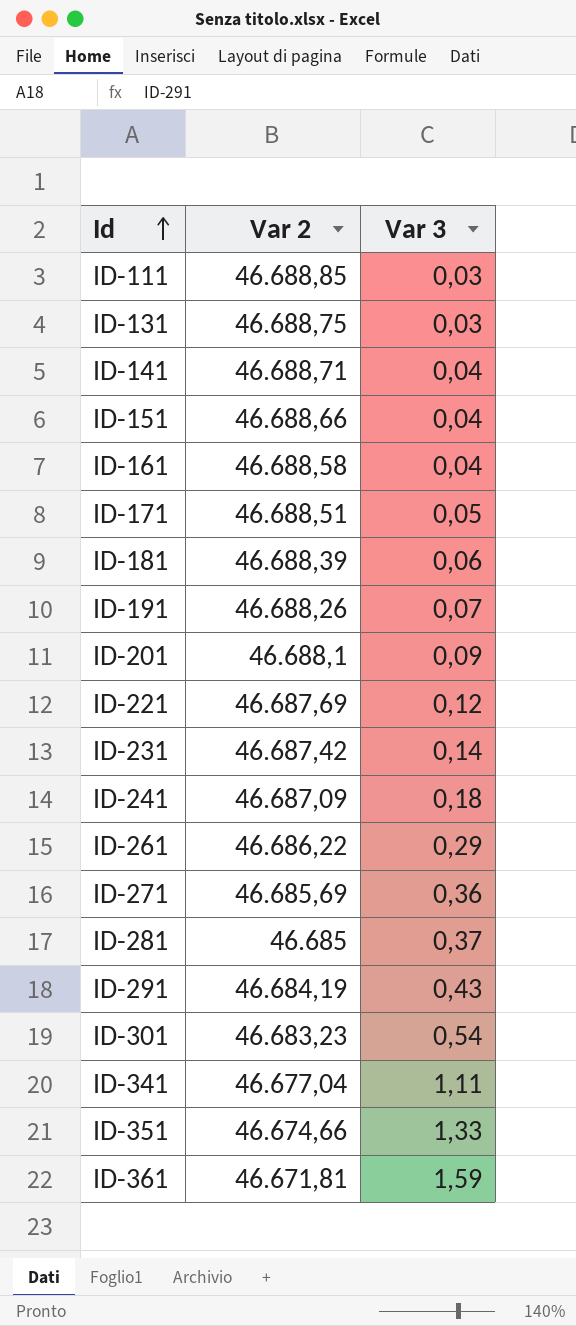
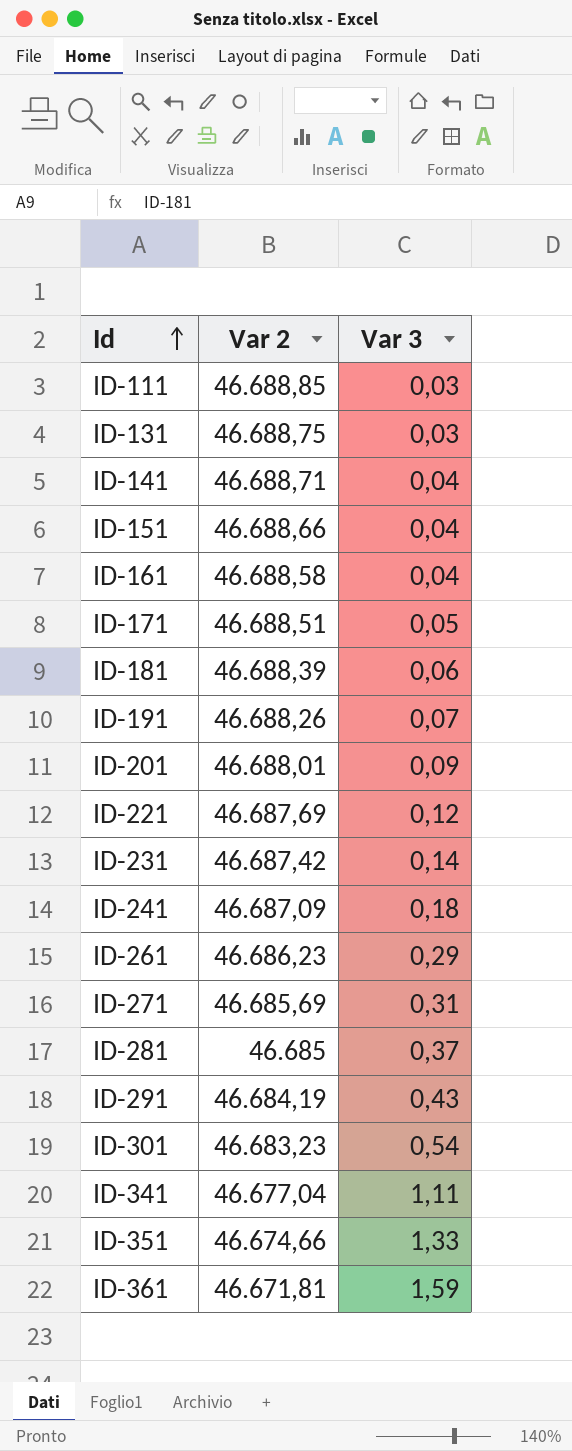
ID-201 | Var 2: 46.688,1 -> 46.688,01
ID-261 | Var 2: 46.686,22 -> 46.686,23
ID-271 | Var 3: 0,36 -> 0,31

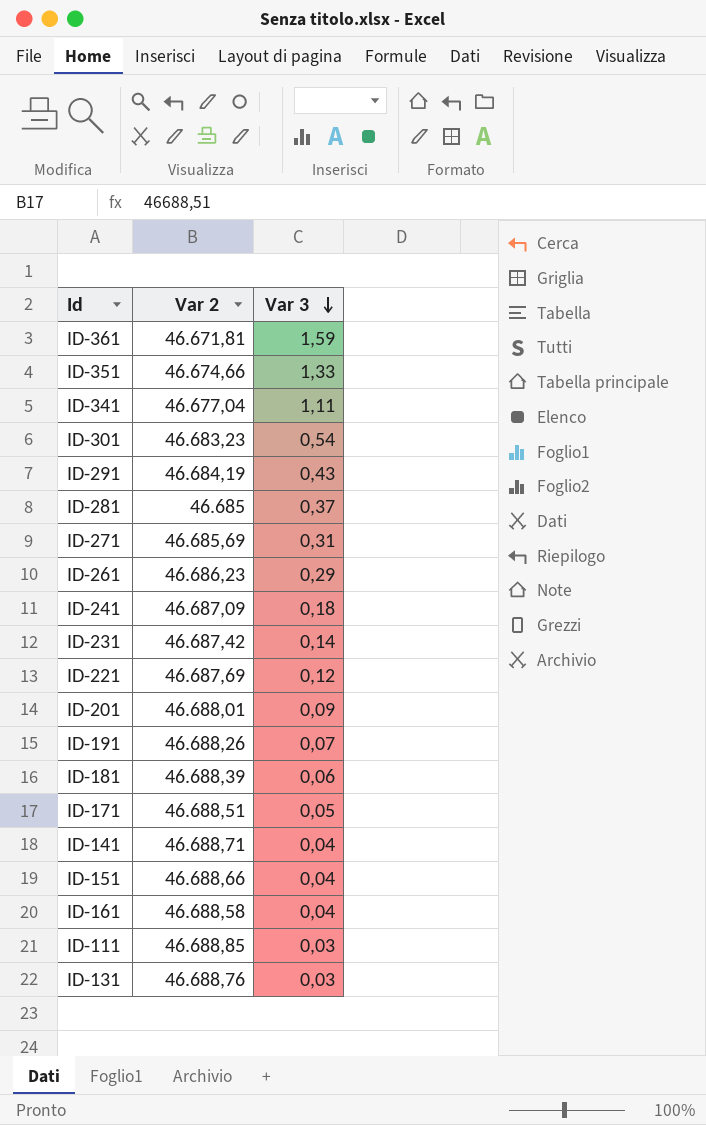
row order: Id ascending -> Var 3 descending
ID-131 | Var 2: 46.688,75 -> 46.688,76

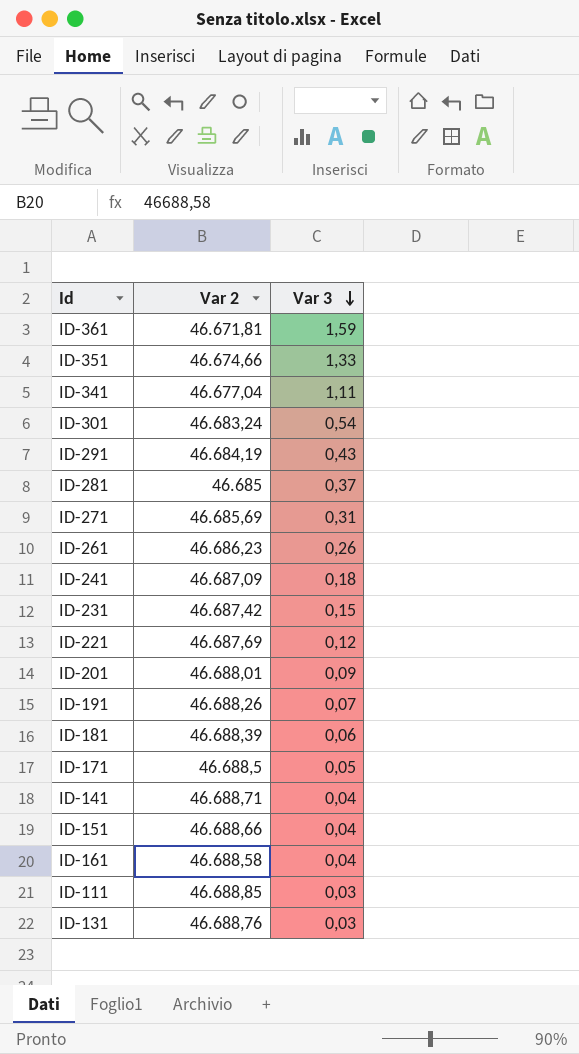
ID-301 | Var 2: 46.683,23 -> 46.683,24
ID-261 | Var 3: 0,29 -> 0,26
ID-231 | Var 3: 0,14 -> 0,15
ID-171 | Var 2: 46.688,51 -> 46.688,5

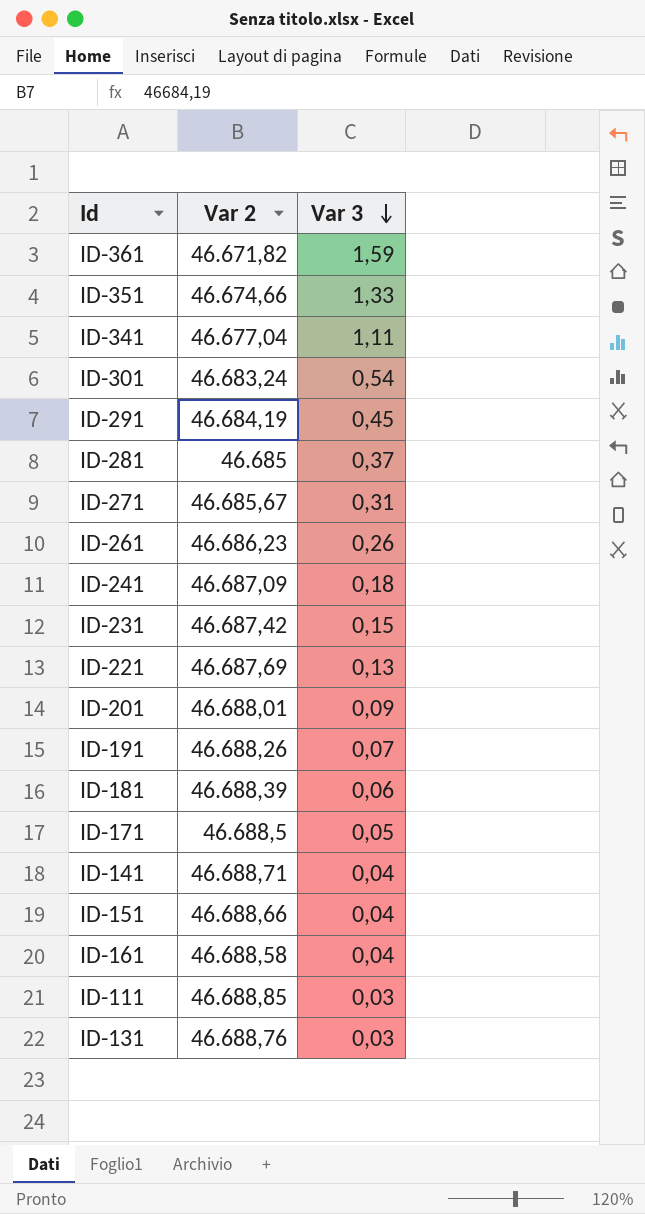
ID-361 | Var 2: 46.671,81 -> 46.671,82
ID-291 | Var 3: 0,43 -> 0,45
ID-271 | Var 2: 46.685,69 -> 46.685,67
ID-221 | Var 3: 0,12 -> 0,13

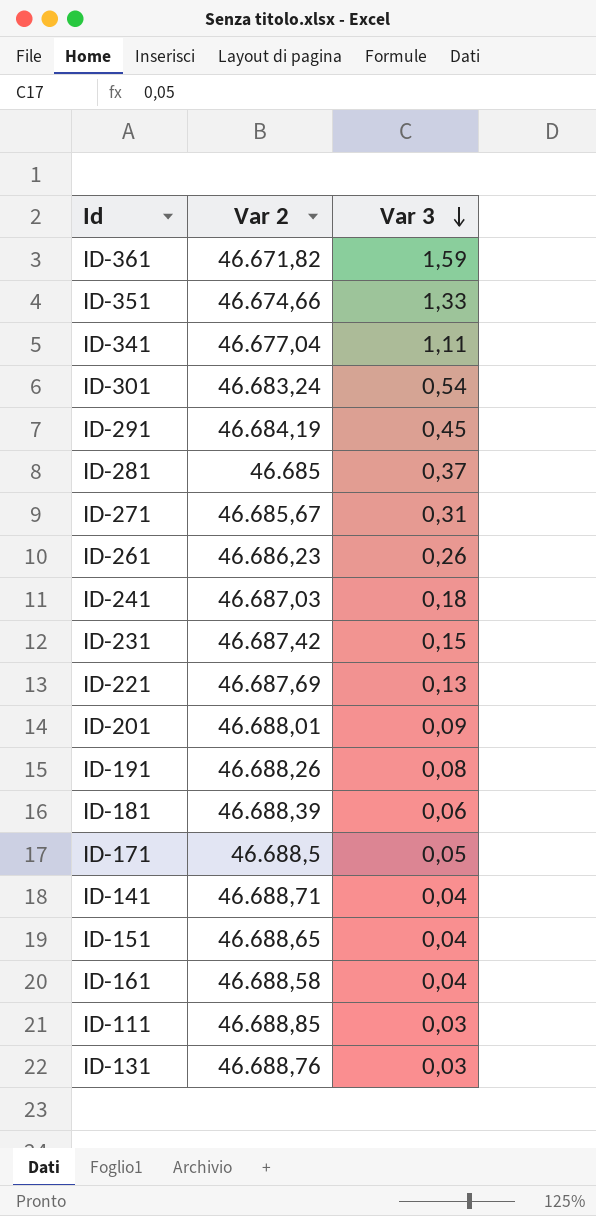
ID-241 | Var 2: 46.687,09 -> 46.687,03
ID-191 | Var 3: 0,07 -> 0,08
ID-151 | Var 2: 46.688,66 -> 46.688,65

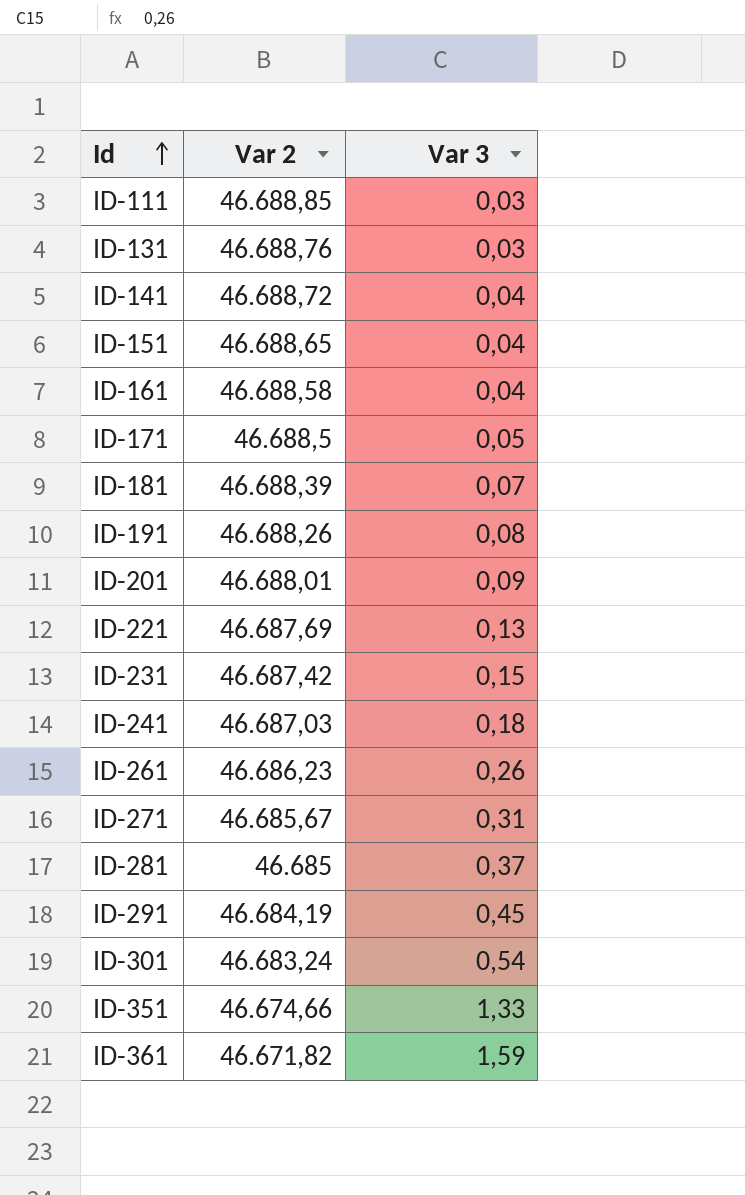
row order: Var 3 descending -> Id ascending
row ID-341: 46.677,04 | 1,11 -> none
ID-141 | Var 2: 46.688,71 -> 46.688,72
ID-181 | Var 3: 0,06 -> 0,07

